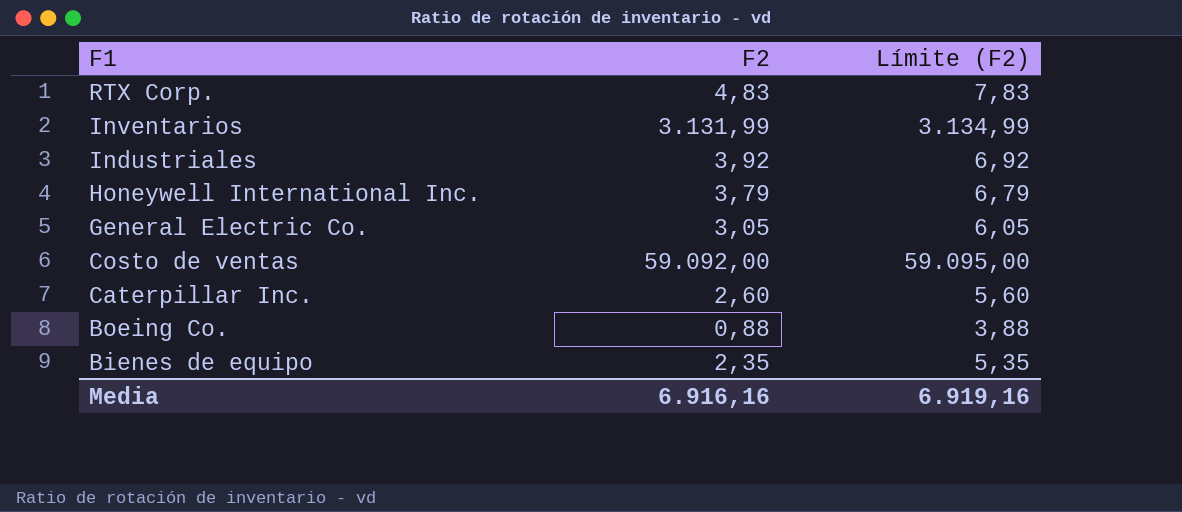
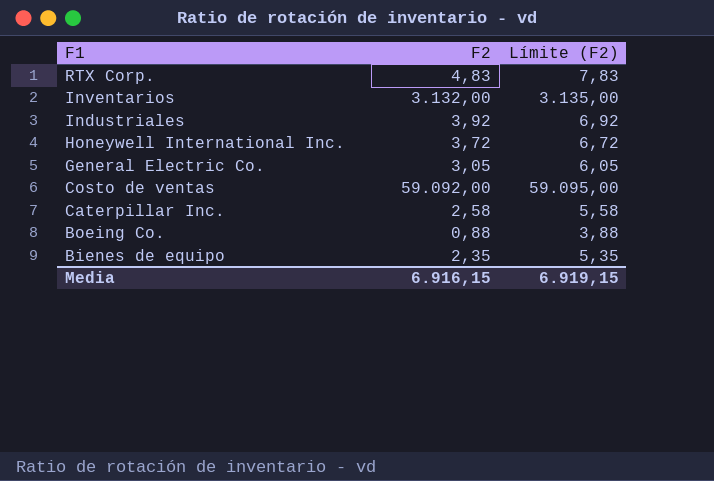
Inventarios | F2: 3.131,99 -> 3.132,00
Inventarios | Límite (F2): 3.134,99 -> 3.135,00
Honeywell International Inc. | F2: 3,79 -> 3,72
Honeywell International Inc. | Límite (F2): 6,79 -> 6,72
Caterpillar Inc. | F2: 2,60 -> 2,58
Caterpillar Inc. | Límite (F2): 5,60 -> 5,58
Media | F2: 6.916,16 -> 6.916,15
Media | Límite (F2): 6.919,16 -> 6.919,15

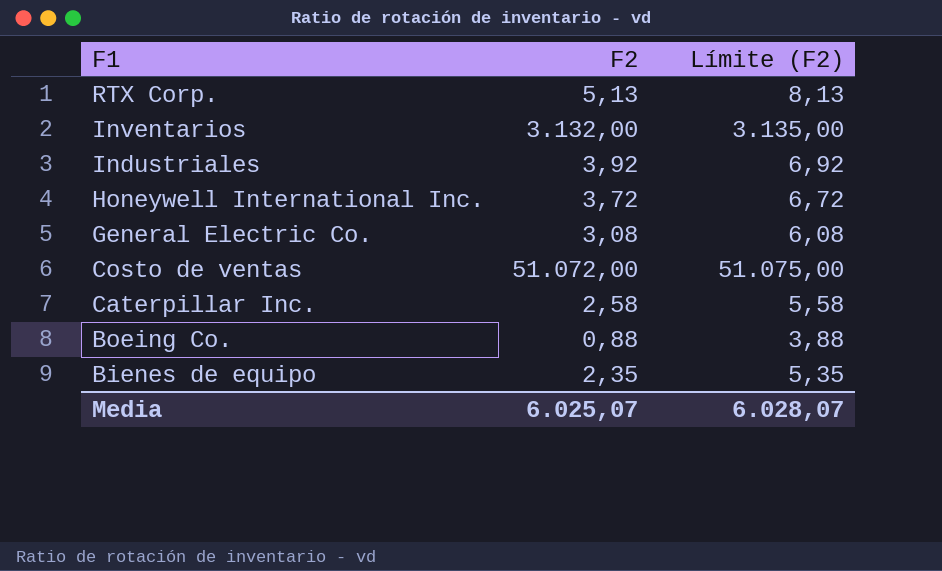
RTX Corp. | F2: 4,83 -> 5,13
RTX Corp. | Límite (F2): 7,83 -> 8,13
General Electric Co. | F2: 3,05 -> 3,08
General Electric Co. | Límite (F2): 6,05 -> 6,08
Costo de ventas | F2: 59.092,00 -> 51.072,00
Costo de ventas | Límite (F2): 59.095,00 -> 51.075,00
Media | F2: 6.916,15 -> 6.025,07
Media | Límite (F2): 6.919,15 -> 6.028,07

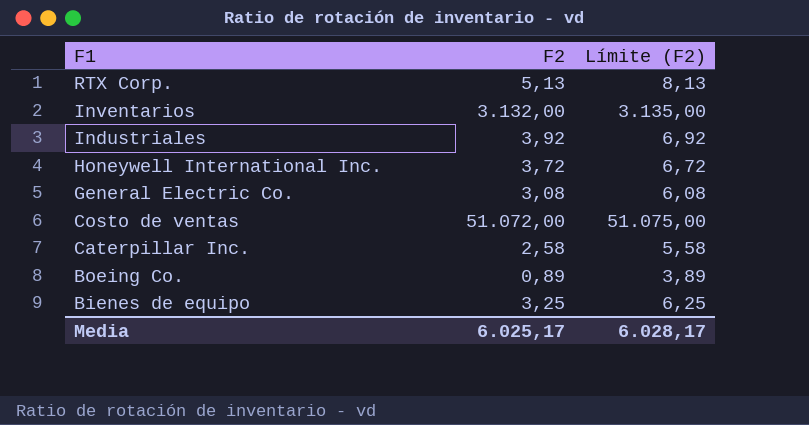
Boeing Co. | F2: 0,88 -> 0,89
Boeing Co. | Límite (F2): 3,88 -> 3,89
Bienes de equipo | F2: 2,35 -> 3,25
Bienes de equipo | Límite (F2): 5,35 -> 6,25
Media | F2: 6.025,07 -> 6.025,17
Media | Límite (F2): 6.028,07 -> 6.028,17

